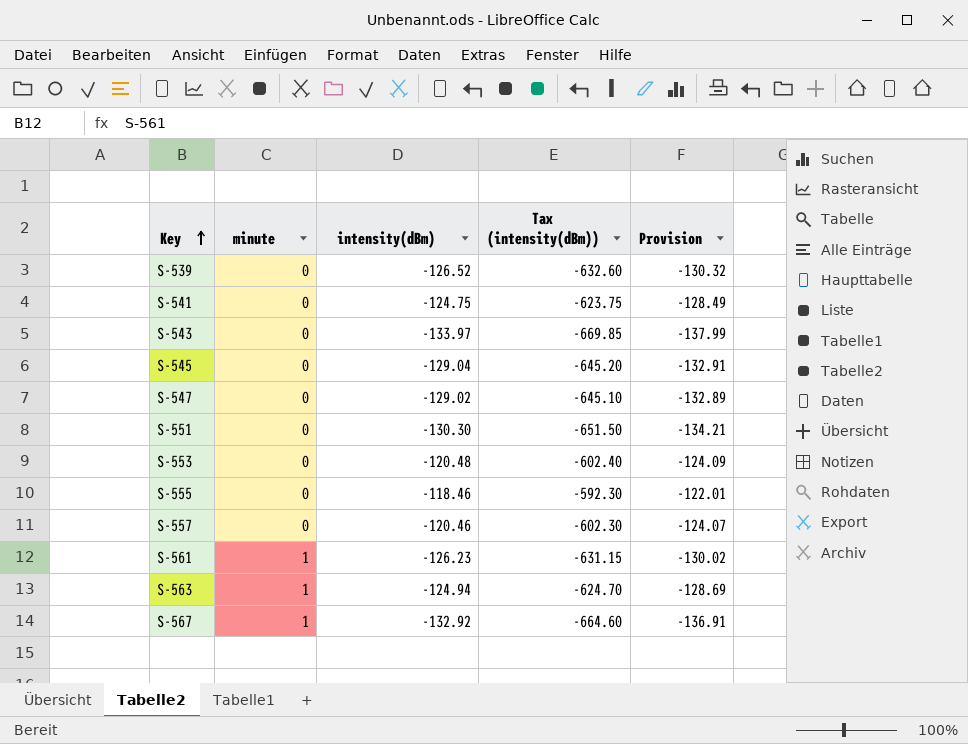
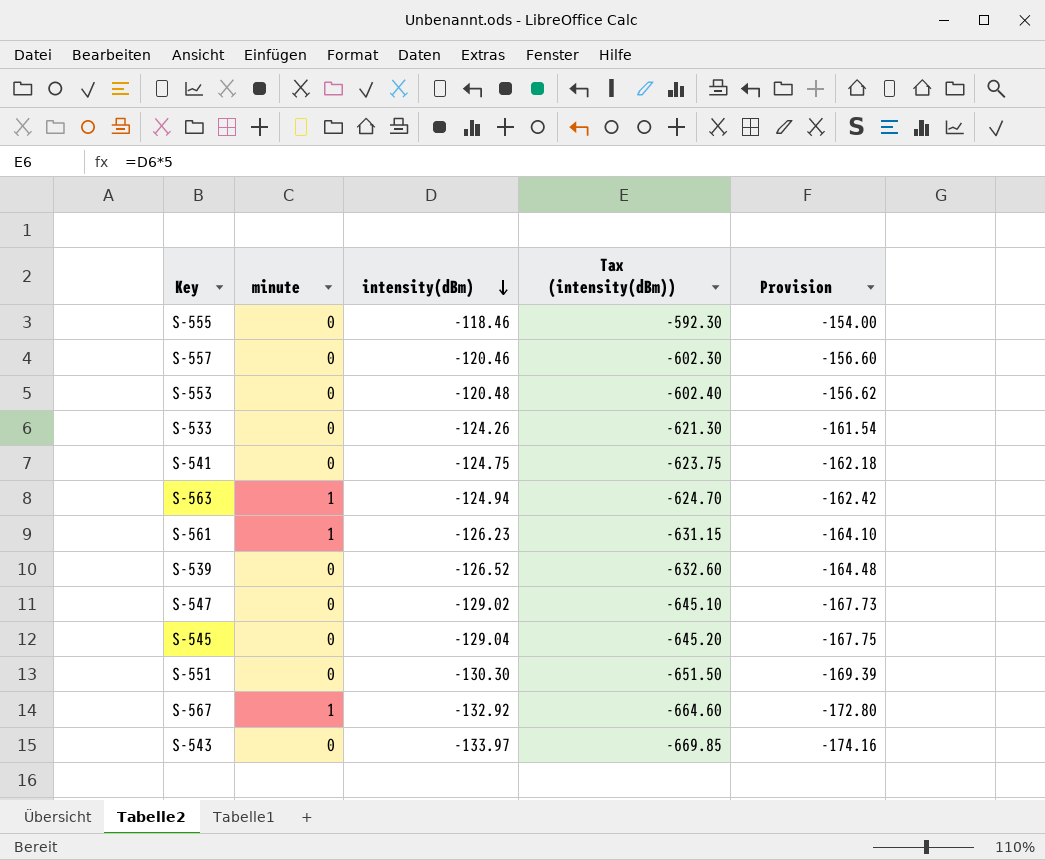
row order: Key ascending -> intensity(dBm) descending
column Provision | formula: [intensity(dBm)] * 1.03 -> [intensity(dBm)] * 1.3
row S-533: none -> 0 | -124.26 | -621.30 | -161.54

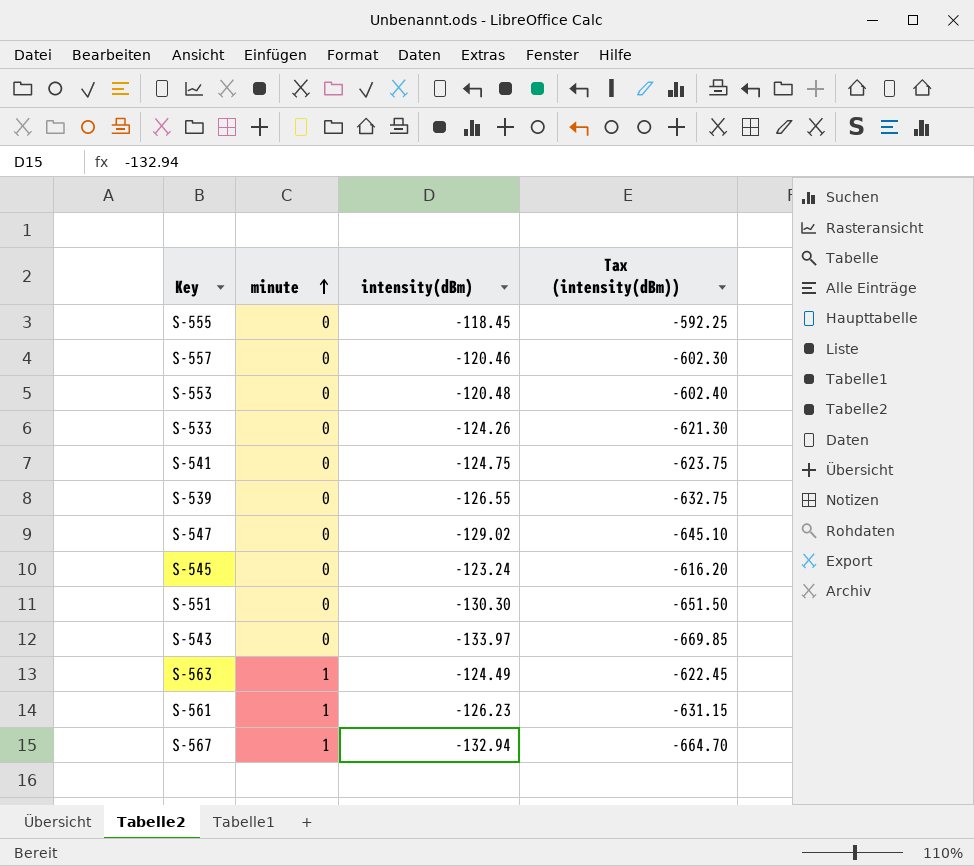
row order: intensity(dBm) descending -> minute ascending
column Provision | formula: [intensity(dBm)] * 1.3 -> none
S-555 | intensity(dBm): -118.46 -> -118.45
S-555 | Tax (intensity(dBm)): -592.30 -> -592.25
S-539 | intensity(dBm): -126.52 -> -126.55
S-539 | Tax (intensity(dBm)): -632.60 -> -632.75
S-545 | intensity(dBm): -129.04 -> -123.24
S-545 | Tax (intensity(dBm)): -645.20 -> -616.20
S-563 | intensity(dBm): -124.94 -> -124.49
S-563 | Tax (intensity(dBm)): -624.70 -> -622.45
S-567 | intensity(dBm): -132.92 -> -132.94
S-567 | Tax (intensity(dBm)): -664.60 -> -664.70

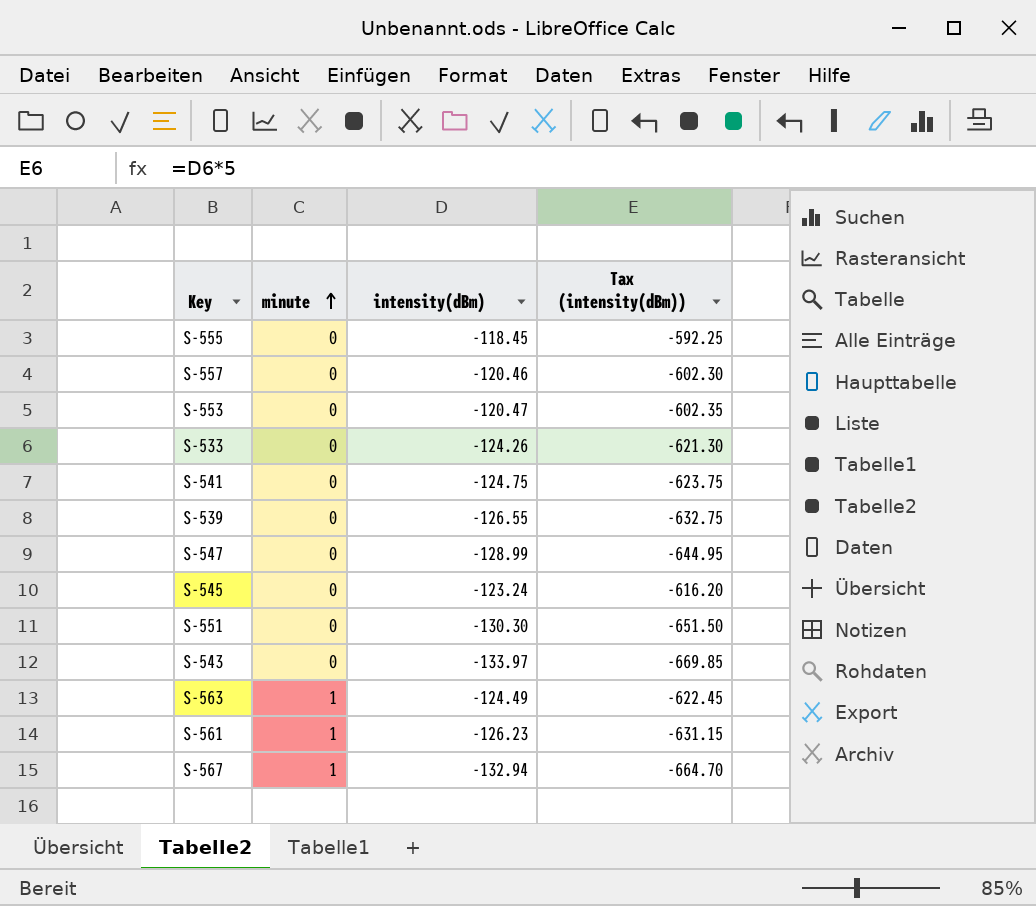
S-553 | intensity(dBm): -120.48 -> -120.47
S-553 | Tax (intensity(dBm)): -602.40 -> -602.35
S-547 | intensity(dBm): -129.02 -> -128.99
S-547 | Tax (intensity(dBm)): -645.10 -> -644.95

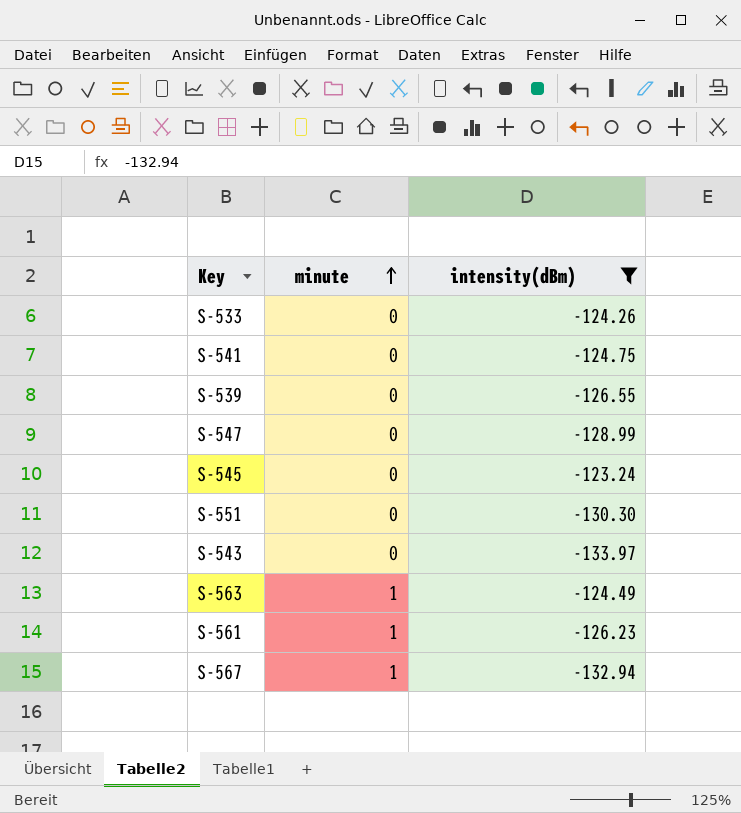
filter: none -> intensity(dBm) <= -123.24
column Tax (intensity(dBm)) | formula: [intensity(dBm)] * 5 -> none

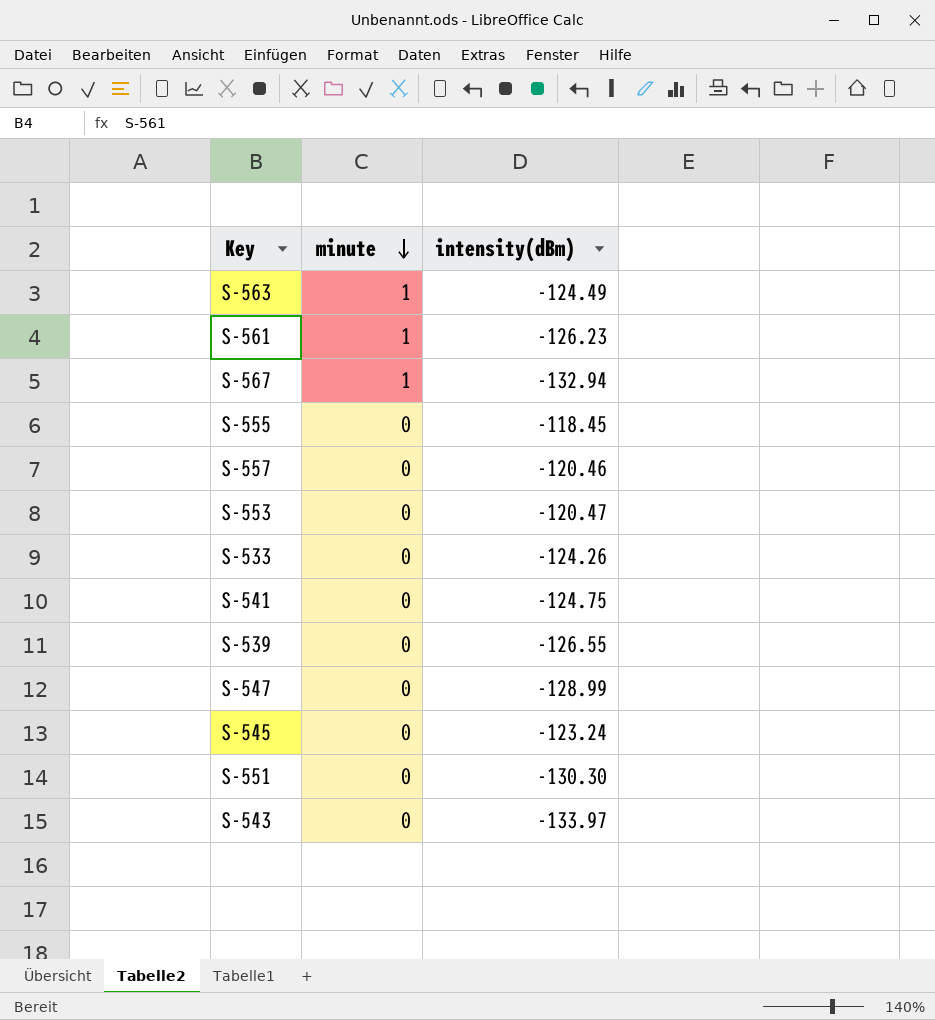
filter: intensity(dBm) <= -123.24 -> none
row order: minute ascending -> minute descending

